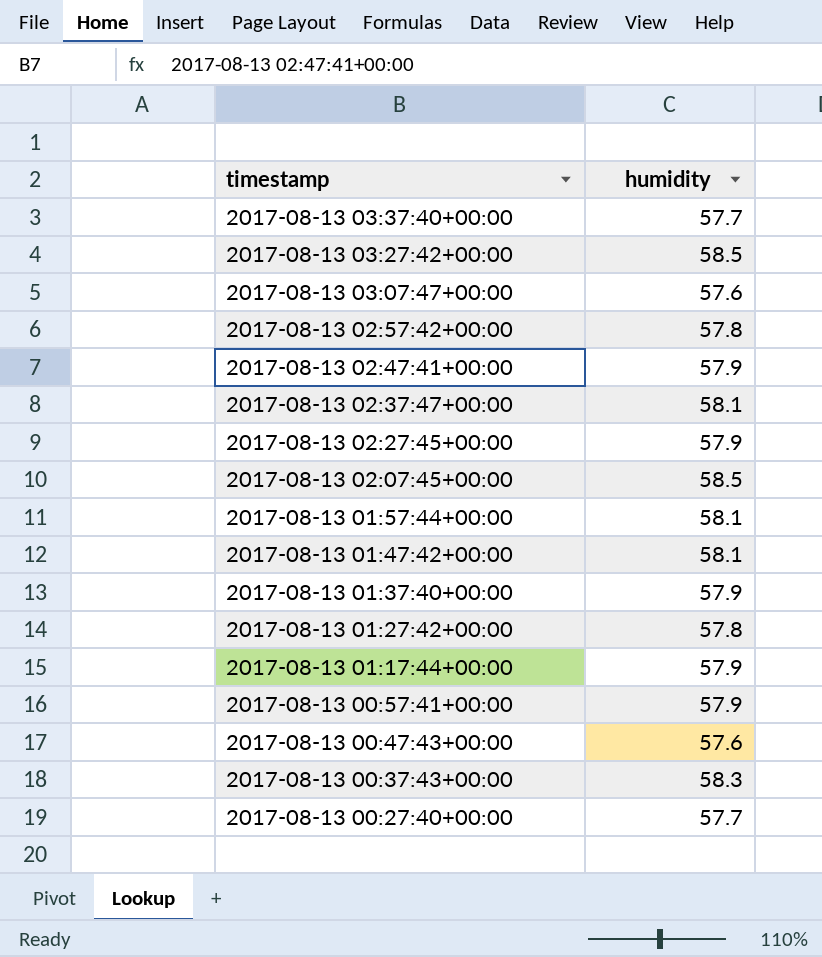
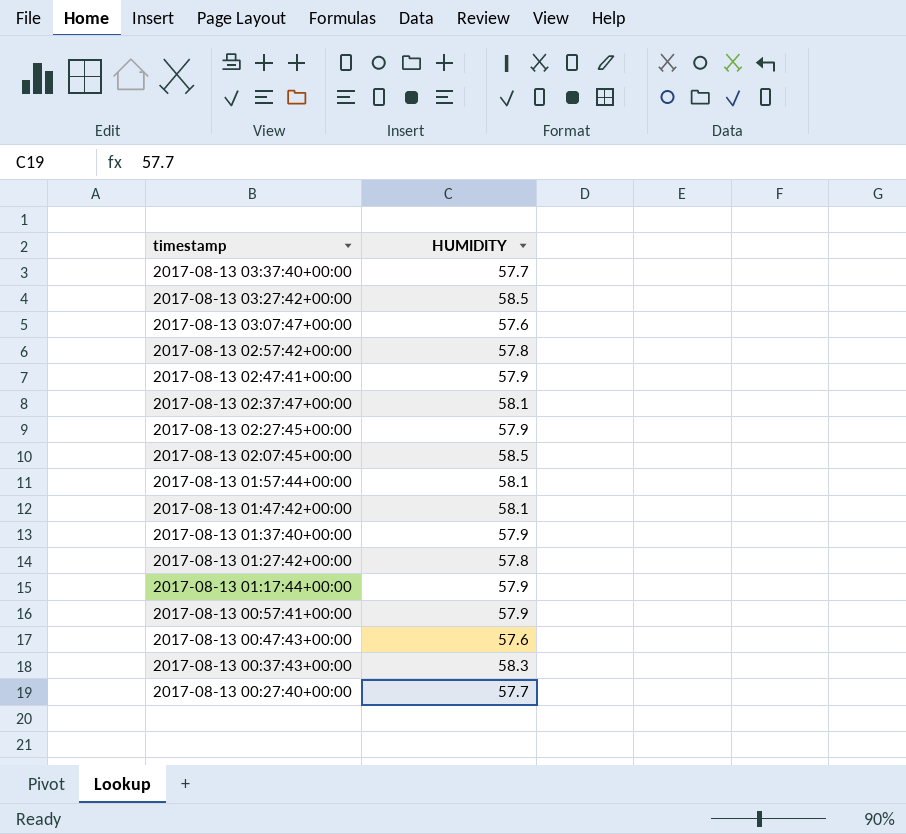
column name: humidity -> HUMIDITY

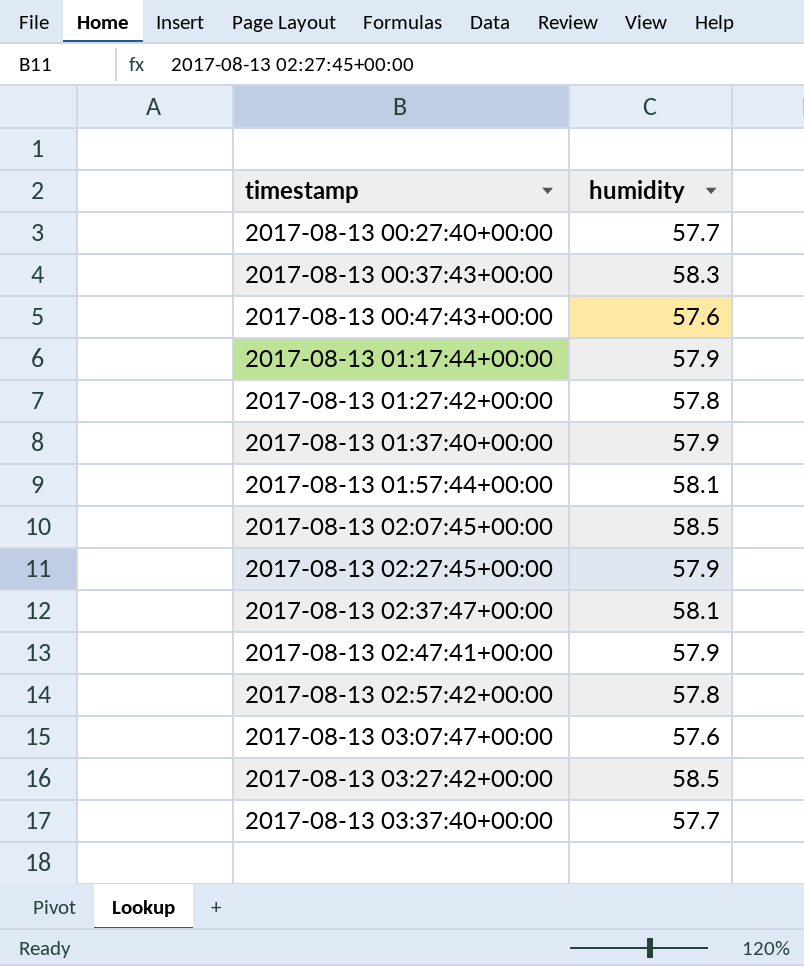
row order: timestamp descending -> timestamp ascending
column name: HUMIDITY -> humidity
row 2017-08-13 01:47:42+00:00: 58.1 -> none
row 2017-08-13 00:57:41+00:00: 57.9 -> none

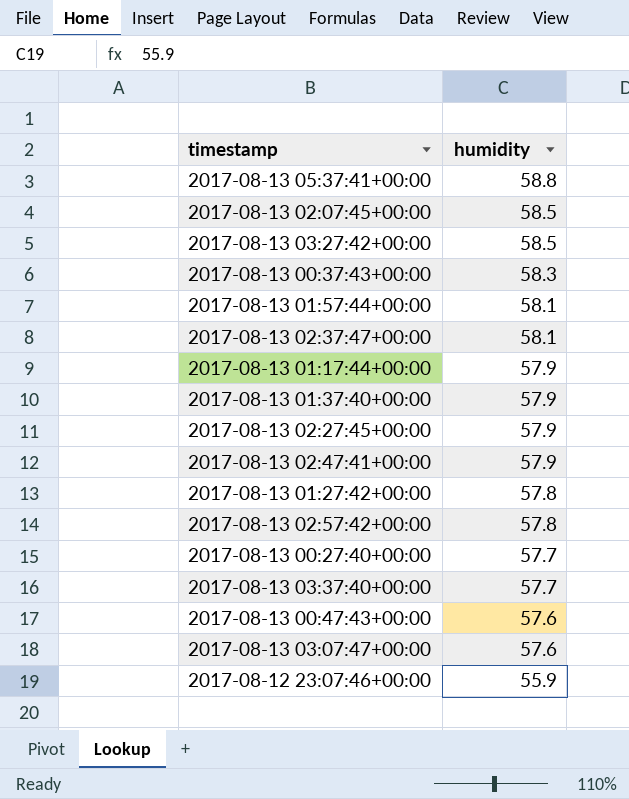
row order: timestamp ascending -> humidity descending
row 2017-08-13 05:37:41+00:00: none -> 58.8
row 2017-08-12 23:07:46+00:00: none -> 55.9

